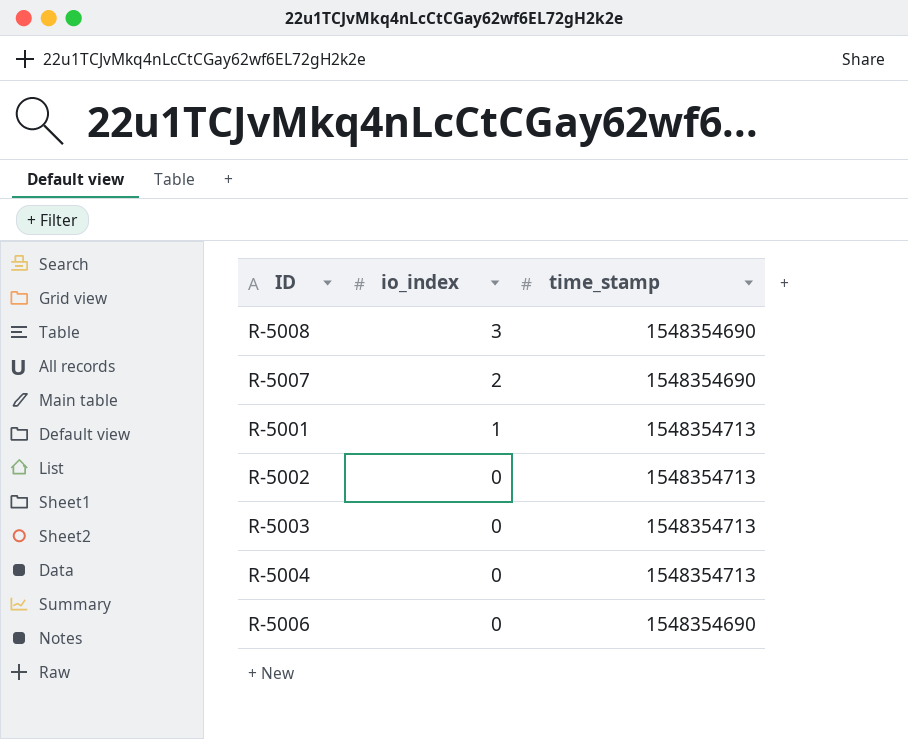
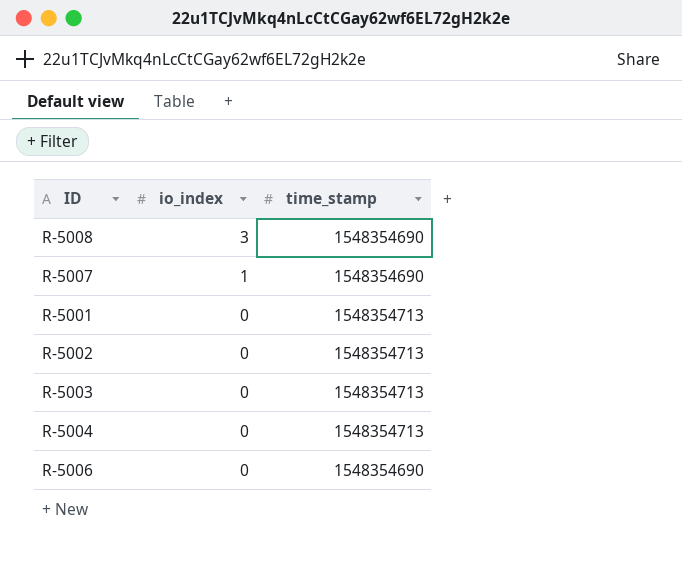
R-5007 | io_index: 2 -> 1
R-5001 | io_index: 1 -> 0

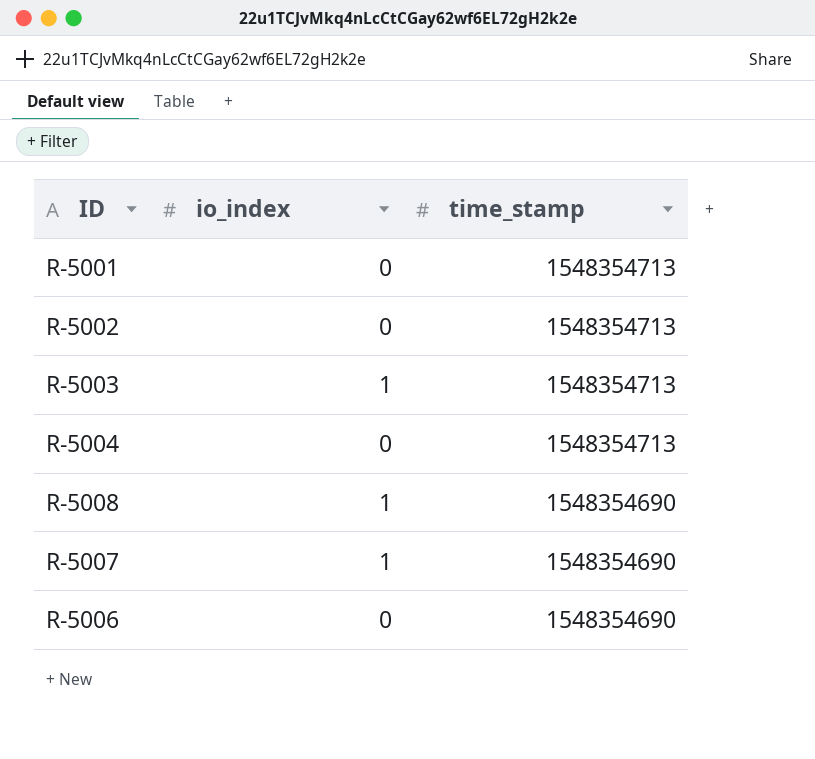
row order: io_index descending -> time_stamp descending
R-5003 | io_index: 0 -> 1
R-5008 | io_index: 3 -> 1

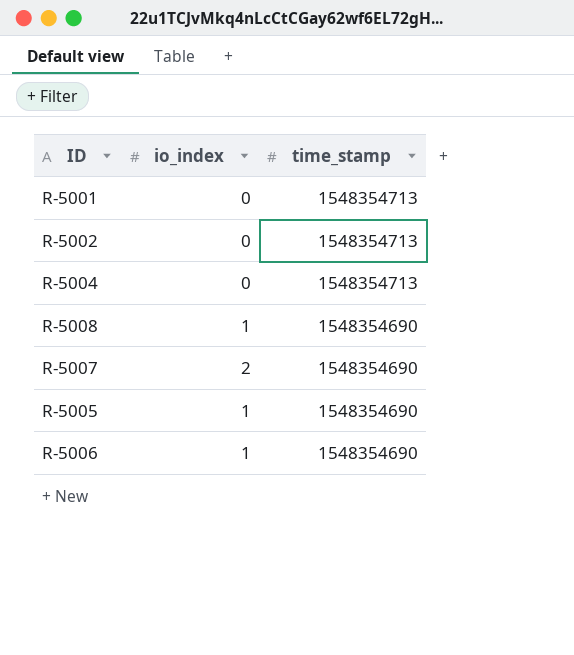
row R-5003: 1 | 1548354713 -> none
R-5007 | io_index: 1 -> 2
row R-5005: none -> 1 | 1548354690
R-5006 | io_index: 0 -> 1

